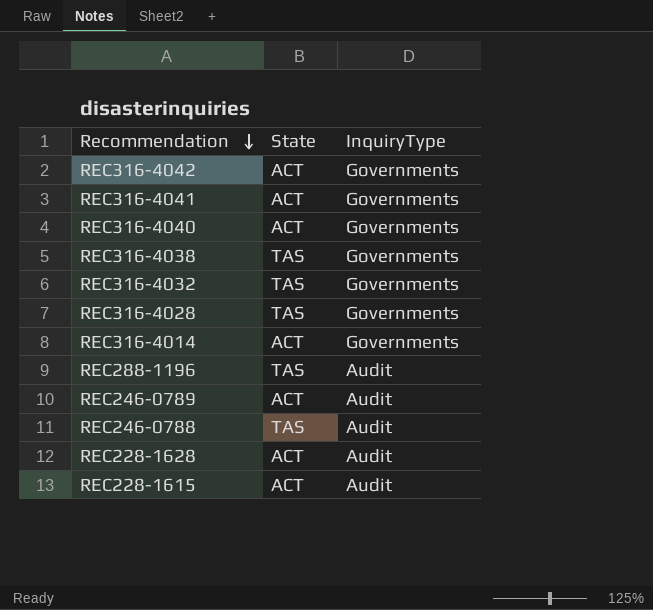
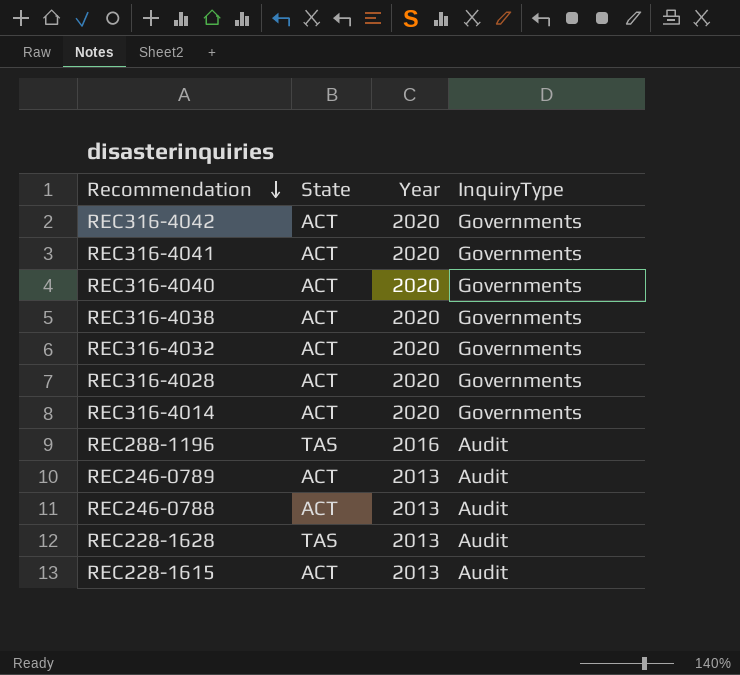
column Year | position: none -> 3
REC316-4038 | State: TAS -> ACT
REC316-4032 | State: TAS -> ACT
REC316-4028 | State: TAS -> ACT
REC246-0788 | State: TAS -> ACT
REC228-1628 | State: ACT -> TAS

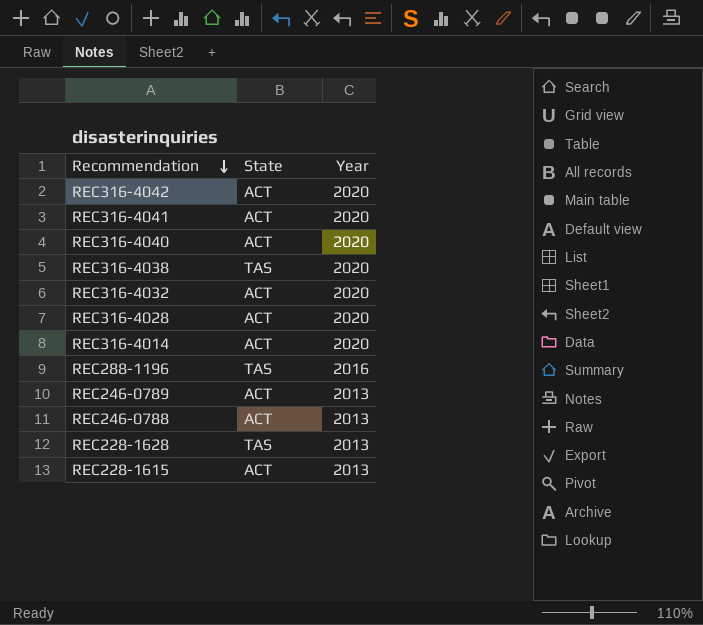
column InquiryType | position: 4 -> none
REC316-4038 | State: ACT -> TAS

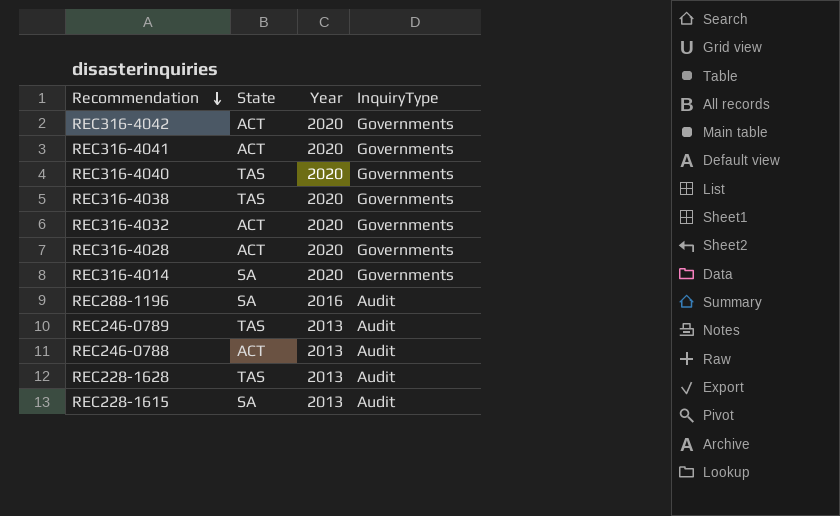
column InquiryType | position: none -> 4
REC316-4040 | State: ACT -> TAS
REC316-4014 | State: ACT -> SA
REC288-1196 | State: TAS -> SA
REC246-0789 | State: ACT -> TAS
REC228-1615 | State: ACT -> SA

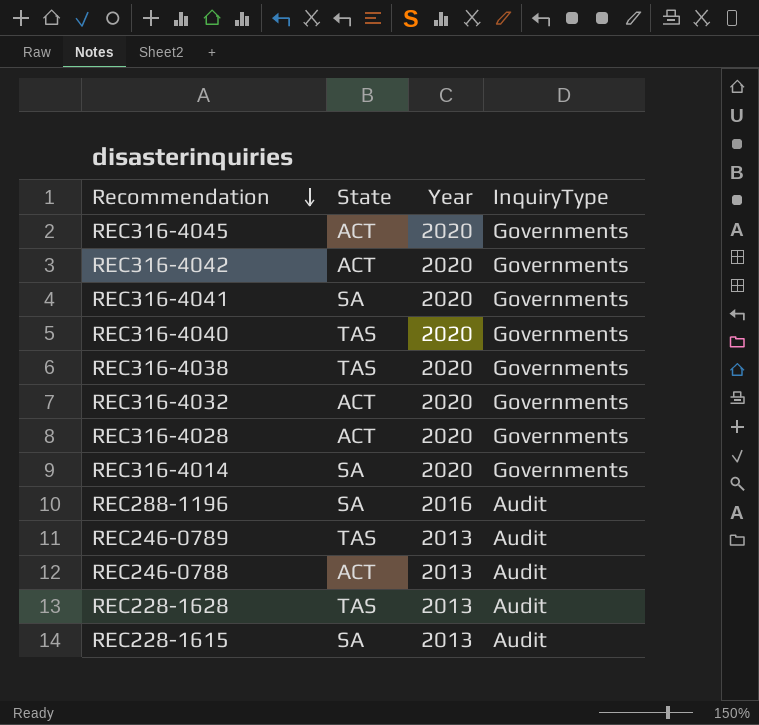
row REC316-4045: none -> ACT | 2020 | Governments
REC316-4041 | State: ACT -> SA

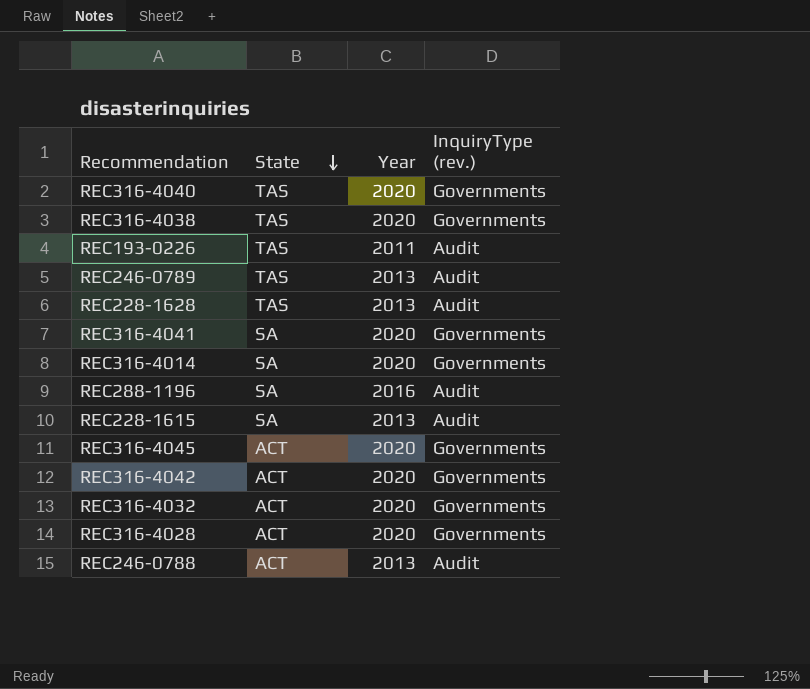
row order: Recommendation descending -> State descending
column name: InquiryType -> InquiryType (rev.)
row REC193-0226: none -> TAS | 2011 | Audit

